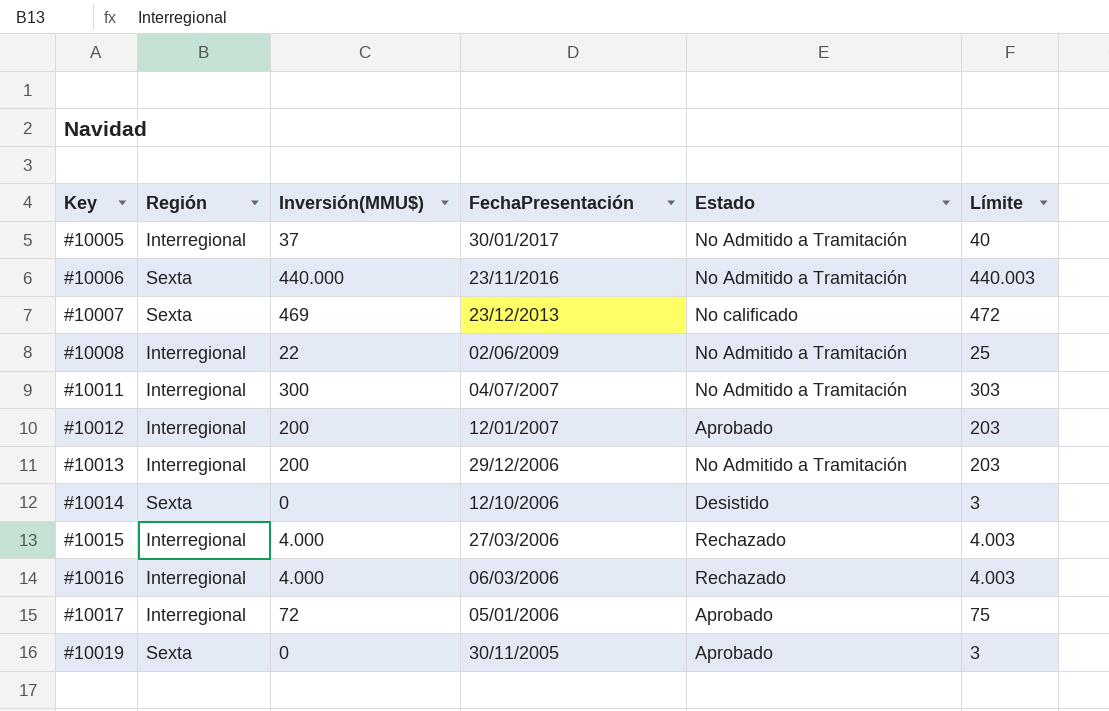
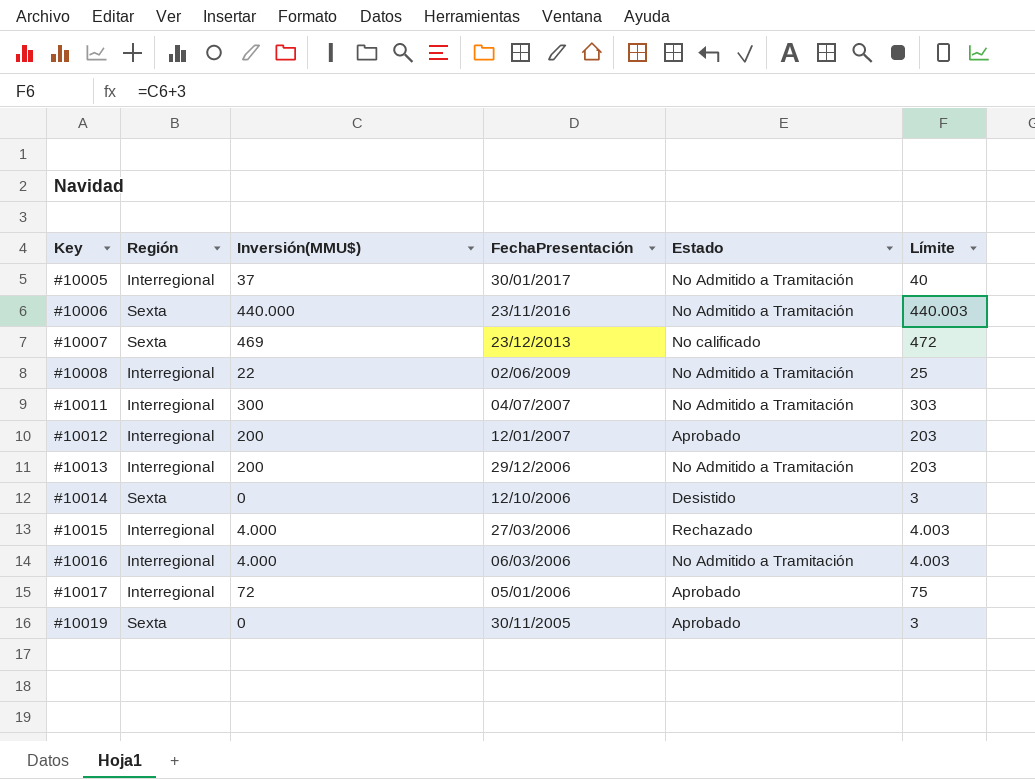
#10016 | Estado: Rechazado -> No Admitido a Tramitación

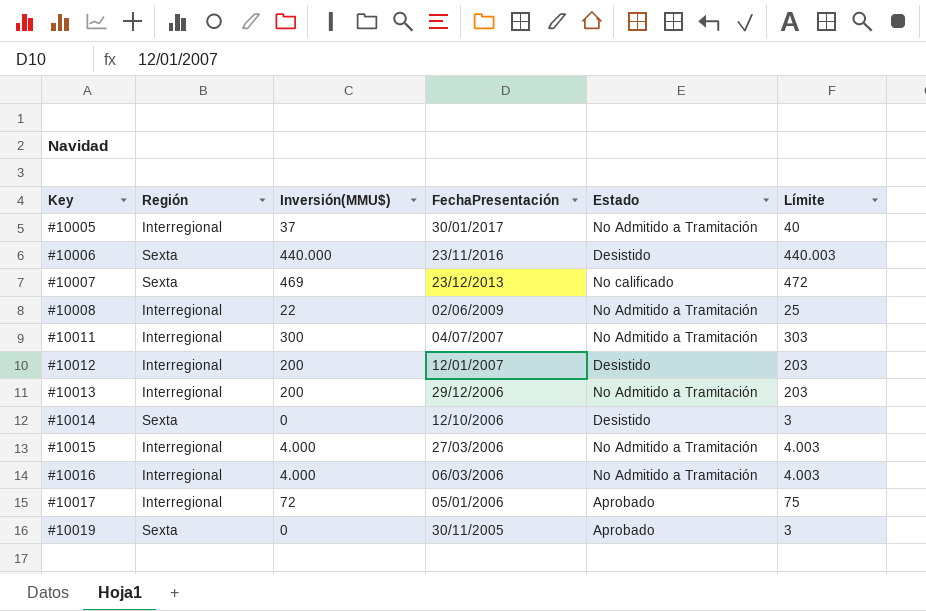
#10006 | Estado: No Admitido a Tramitación -> Desistido
#10012 | Estado: Aprobado -> Desistido
#10015 | Estado: Rechazado -> No Admitido a Tramitación

